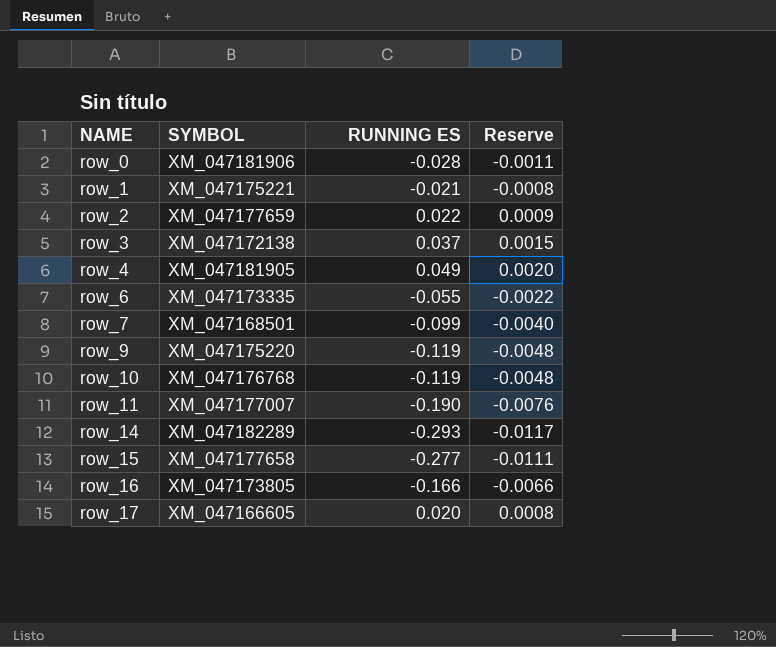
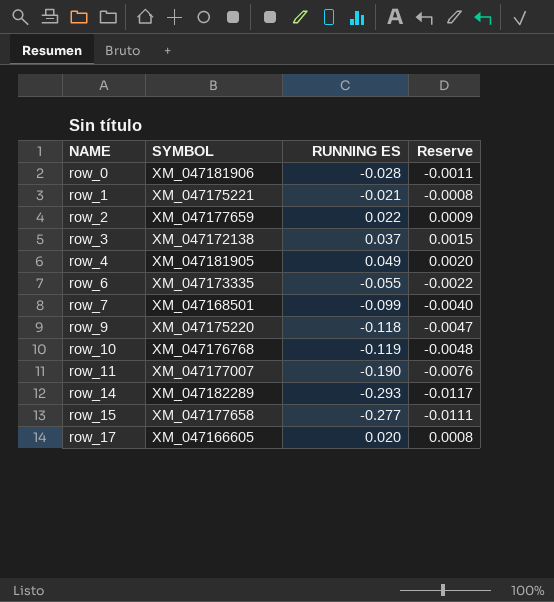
row row_16: XM_047173805 | -0.166 | -0.0066 -> none
row_9 | RUNNING ES: -0.119 -> -0.118
row_9 | Reserve: -0.0048 -> -0.0047

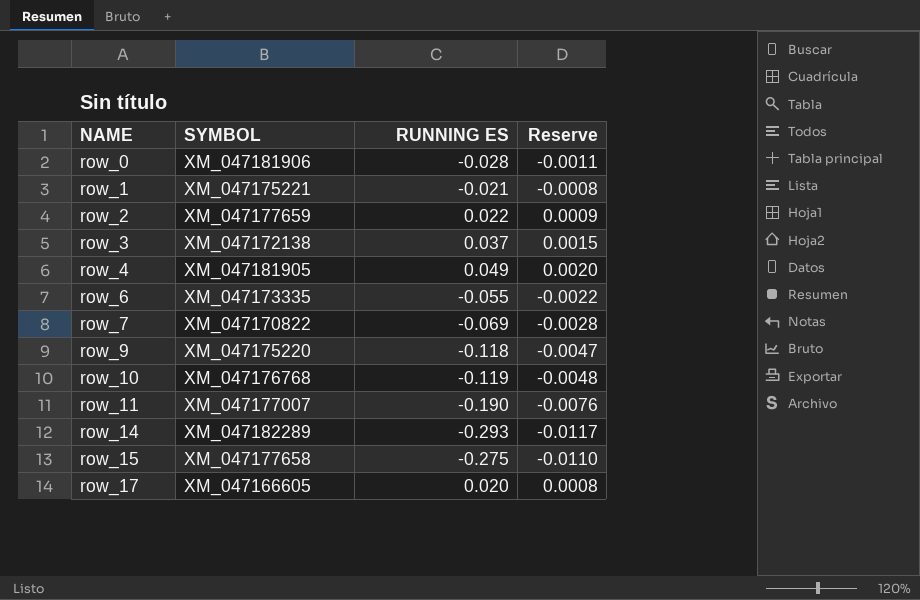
row_7 | SYMBOL: XM_047168501 -> XM_047170822
row_7 | RUNNING ES: -0.099 -> -0.069
row_7 | Reserve: -0.0040 -> -0.0028
row_15 | RUNNING ES: -0.277 -> -0.275
row_15 | Reserve: -0.0111 -> -0.0110

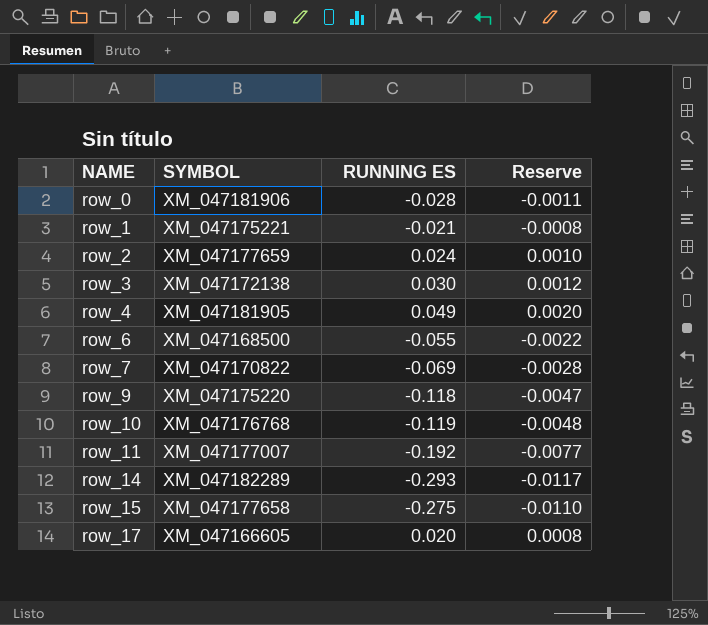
row_2 | RUNNING ES: 0.022 -> 0.024
row_2 | Reserve: 0.0009 -> 0.0010
row_3 | RUNNING ES: 0.037 -> 0.030
row_3 | Reserve: 0.0015 -> 0.0012
row_6 | SYMBOL: XM_047173335 -> XM_047168500
row_11 | RUNNING ES: -0.190 -> -0.192
row_11 | Reserve: -0.0076 -> -0.0077

